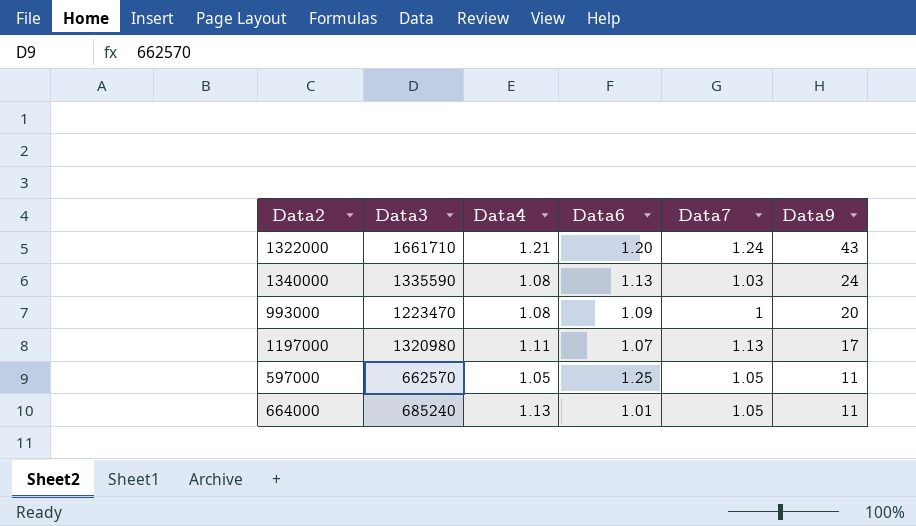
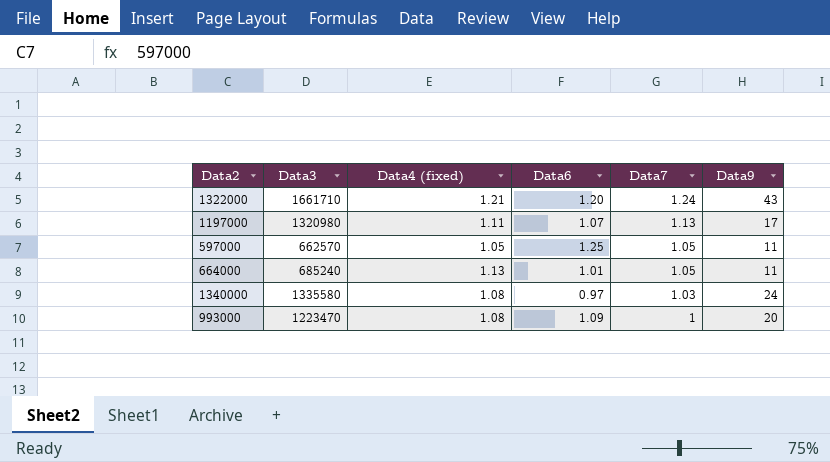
row order: Data9 descending -> Data7 descending
column name: Data4 -> Data4 (fixed)
1340000 | Data3: 1335590 -> 1335580
1340000 | Data6: 1.13 -> 0.97

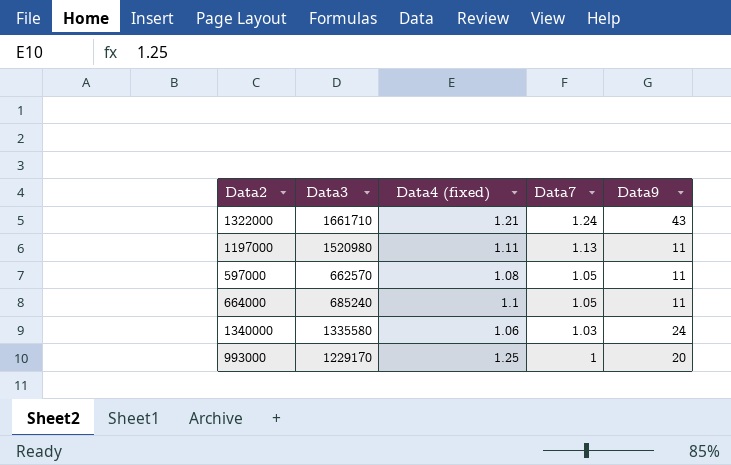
column Data6 | position: 4 -> none
1197000 | Data3: 1320980 -> 1520980
1197000 | Data9: 17 -> 11
597000 | Data4 (fixed): 1.05 -> 1.08
664000 | Data4 (fixed): 1.13 -> 1.1
1340000 | Data4 (fixed): 1.08 -> 1.06
993000 | Data3: 1223470 -> 1229170
993000 | Data4 (fixed): 1.08 -> 1.25

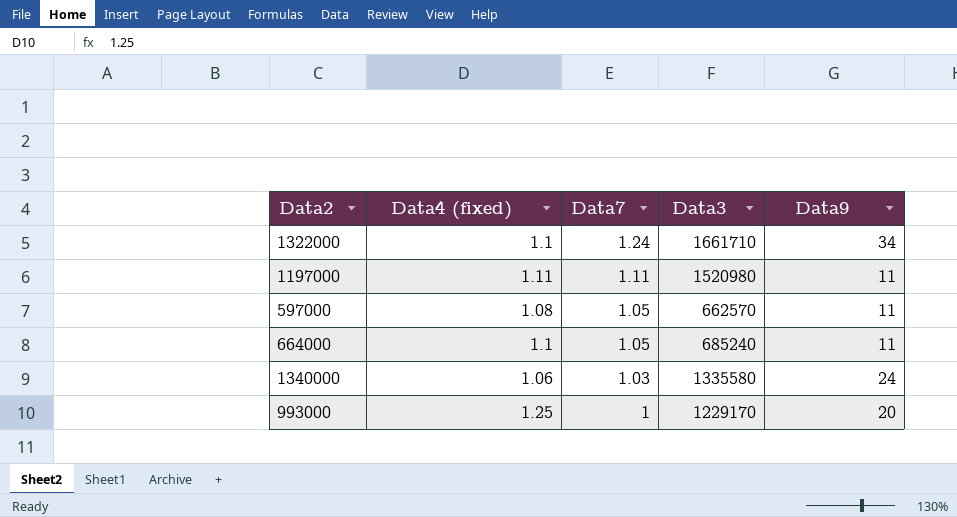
column Data3 | position: 2 -> 4
1322000 | Data4 (fixed): 1.21 -> 1.1
1322000 | Data9: 43 -> 34
1197000 | Data7: 1.13 -> 1.11

